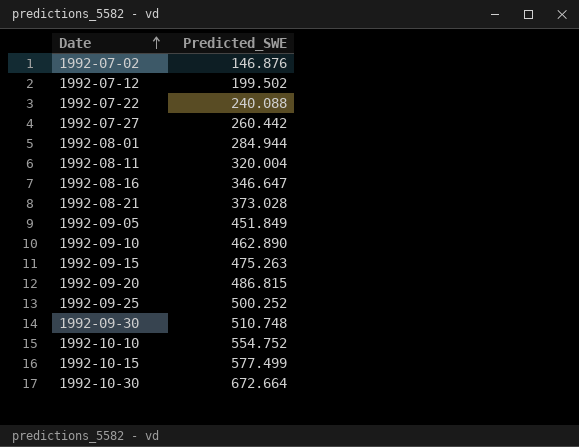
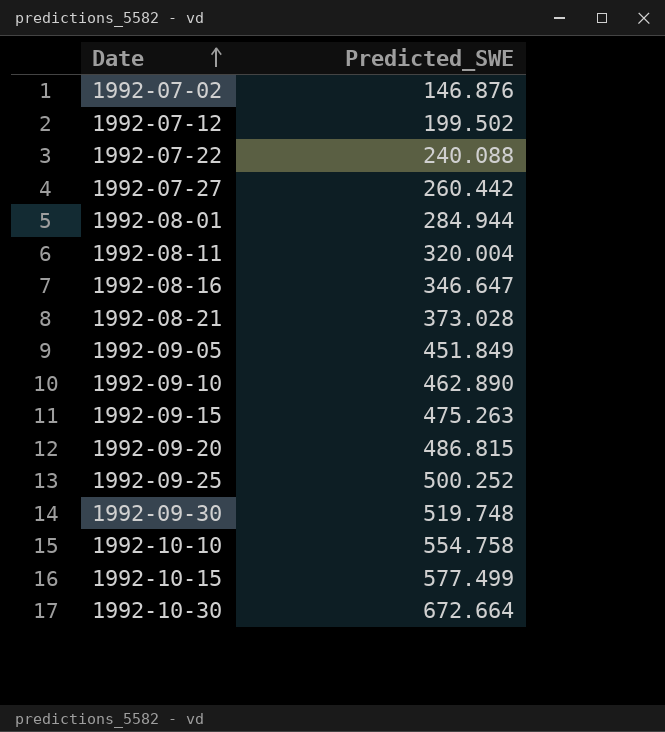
1992-09-30 | Predicted_SWE: 510.748 -> 519.748
1992-10-10 | Predicted_SWE: 554.752 -> 554.758

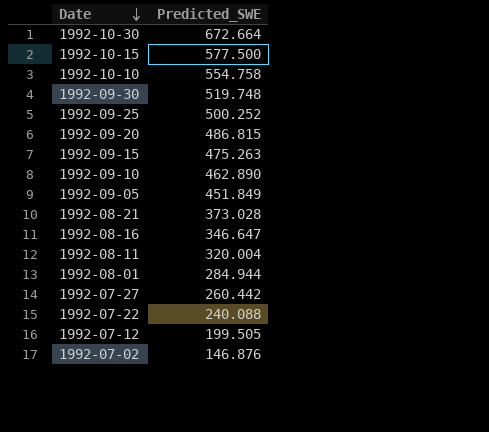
row order: Date ascending -> Date descending
1992-10-15 | Predicted_SWE: 577.499 -> 577.500
1992-07-12 | Predicted_SWE: 199.502 -> 199.505

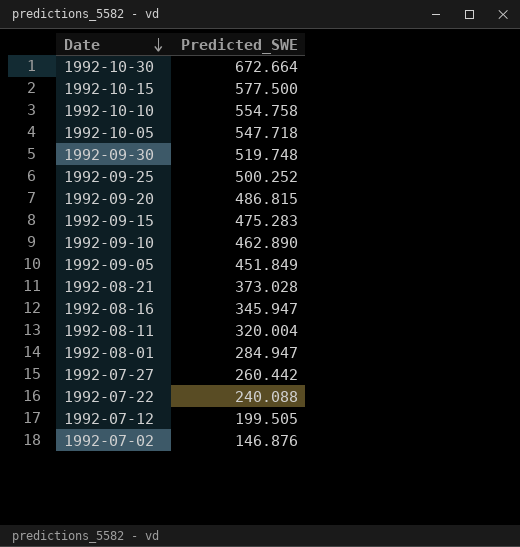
row 1992-10-05: none -> 547.718
1992-09-15 | Predicted_SWE: 475.263 -> 475.283
1992-08-16 | Predicted_SWE: 346.647 -> 345.947
1992-08-01 | Predicted_SWE: 284.944 -> 284.947

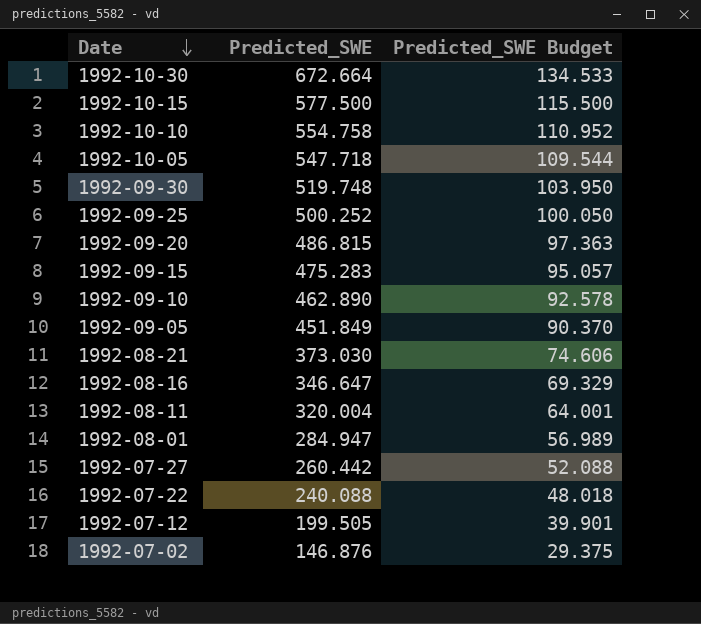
column Predicted_SWE Budget | formula: none -> [Predicted_SWE] * 0.2
1992-08-21 | Predicted_SWE: 373.028 -> 373.030
1992-08-16 | Predicted_SWE: 345.947 -> 346.647

